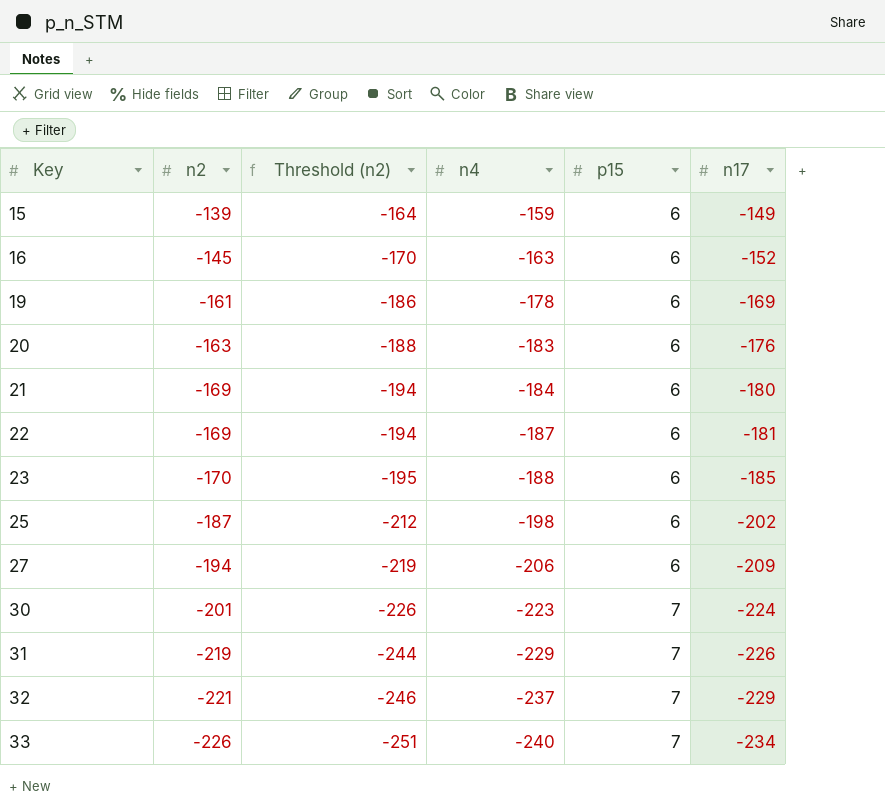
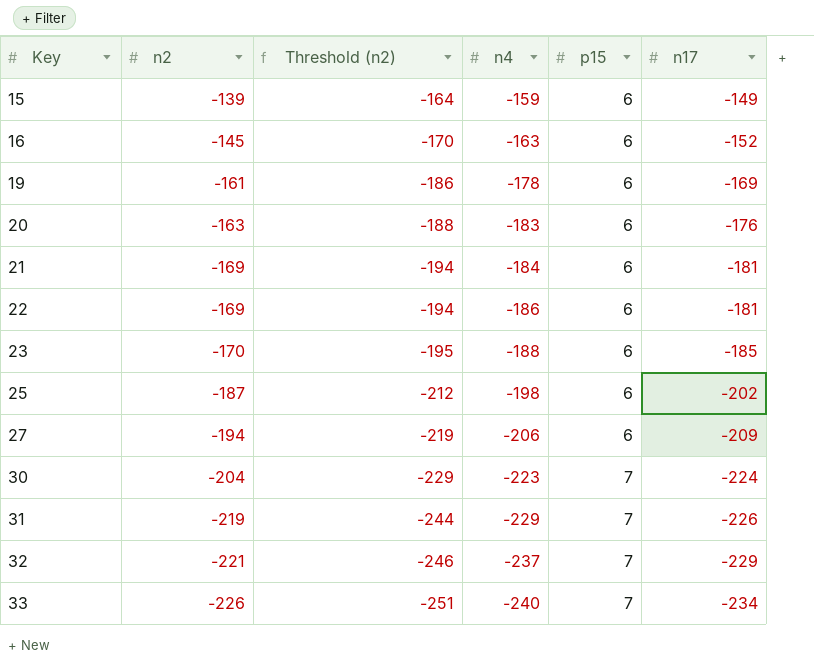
21 | n17: -180 -> -181
22 | n4: -187 -> -186
30 | n2: -201 -> -204
30 | Threshold (n2): -226 -> -229

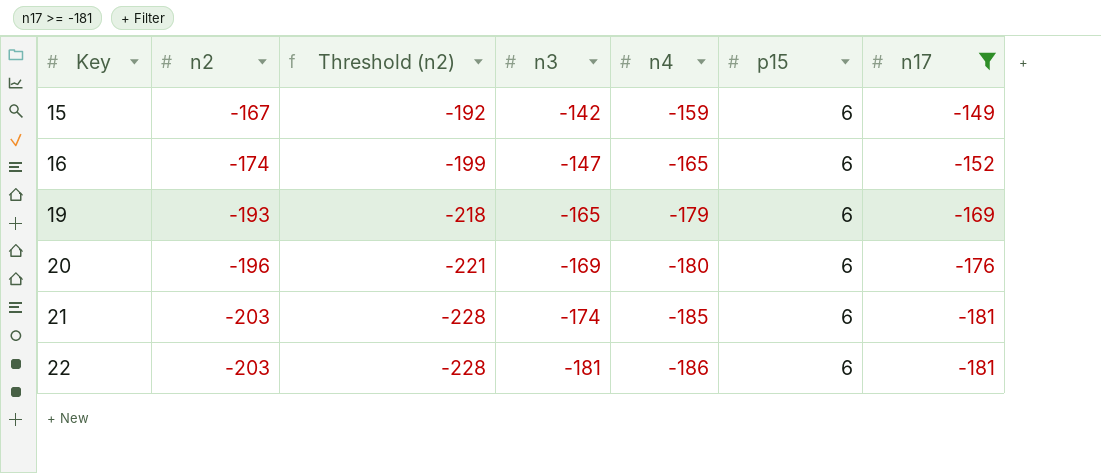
filter: none -> n17 >= -181
column n3 | position: none -> 4
15 | n2: -139 -> -167
15 | Threshold (n2): -164 -> -192
16 | n2: -145 -> -174
16 | Threshold (n2): -170 -> -199
16 | n4: -163 -> -165
19 | n2: -161 -> -193
19 | Threshold (n2): -186 -> -218
19 | n4: -178 -> -179
20 | n2: -163 -> -196
20 | Threshold (n2): -188 -> -221
20 | n4: -183 -> -180
21 | n2: -169 -> -203
21 | Threshold (n2): -194 -> -228
21 | n4: -184 -> -185
22 | n2: -169 -> -203
22 | Threshold (n2): -194 -> -228

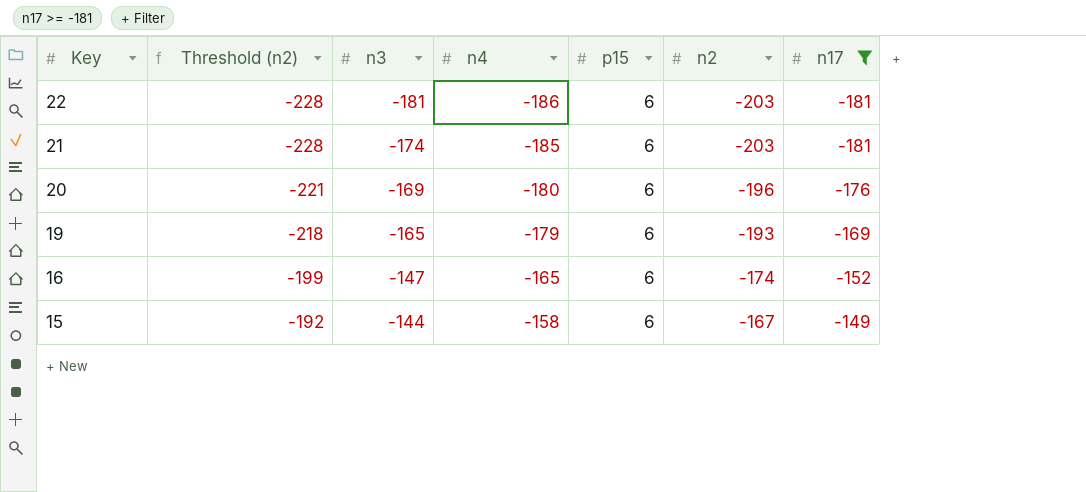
row order: Key ascending -> Key descending
column n2 | position: 2 -> 6
15 | n3: -142 -> -144
15 | n4: -159 -> -158

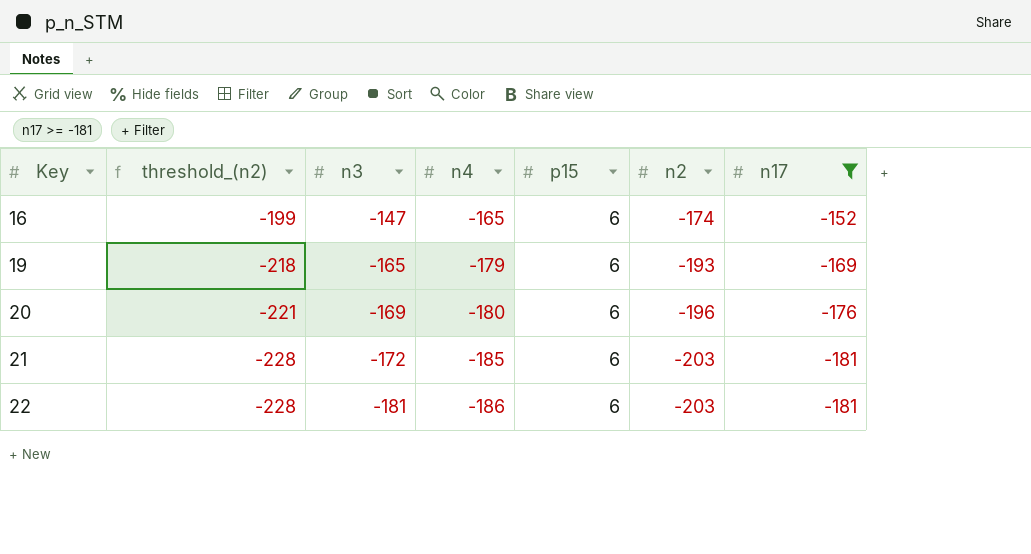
row order: Key descending -> Key ascending
column name: Threshold (n2) -> threshold_(n2)
row 15: -192 | -144 | -158 | 6 | -167 | -149 -> none
21 | n3: -174 -> -172

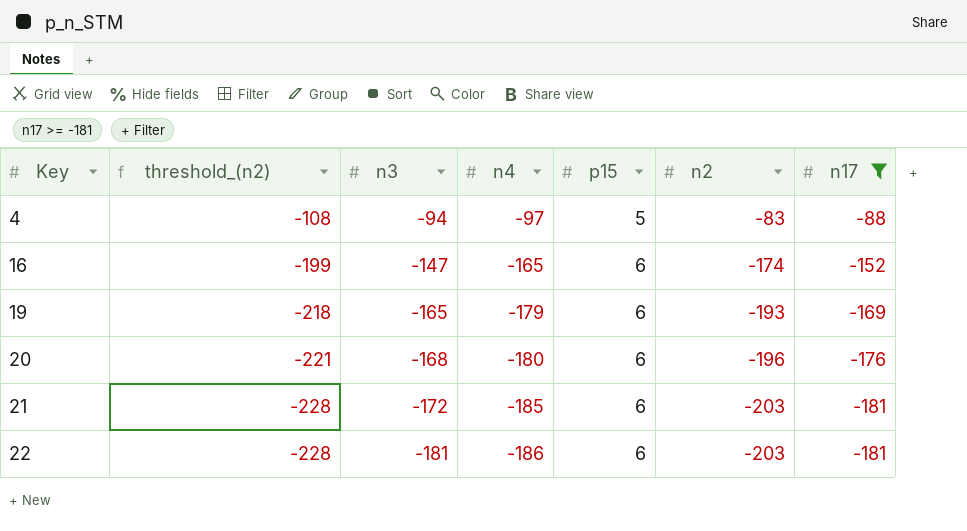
row 4: none -> -108 | -94 | -97 | 5 | -83 | -88
20 | n3: -169 -> -168

